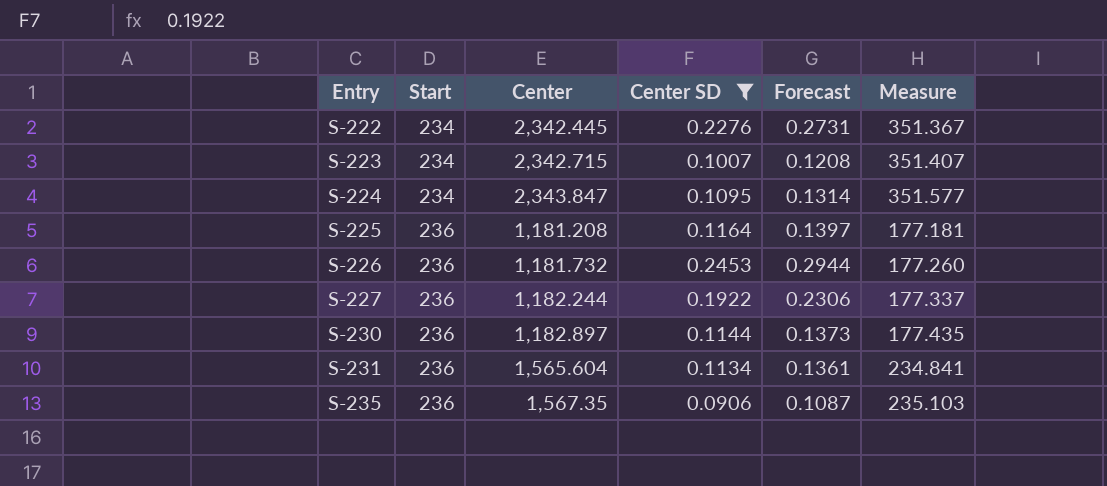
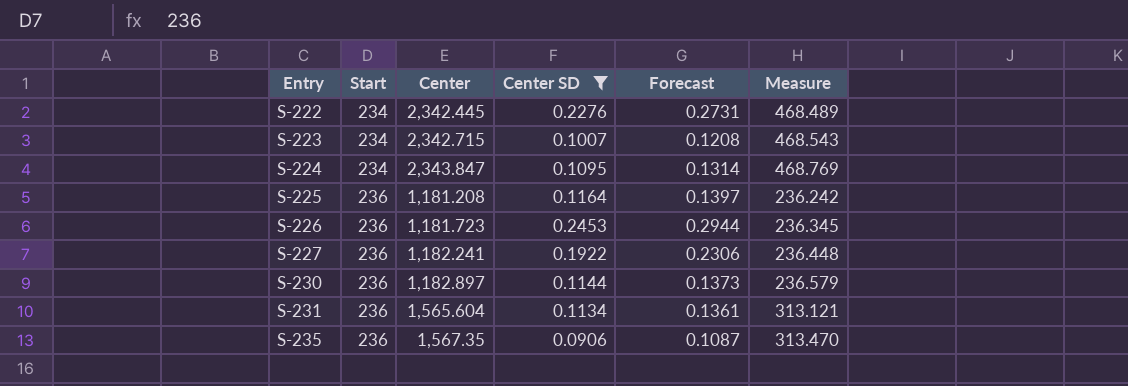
column Measure | formula: [Center] * 0.15 -> [Center] * 0.2
S-226 | Center: 1,181.732 -> 1,181.723
S-227 | Center: 1,182.244 -> 1,182.241

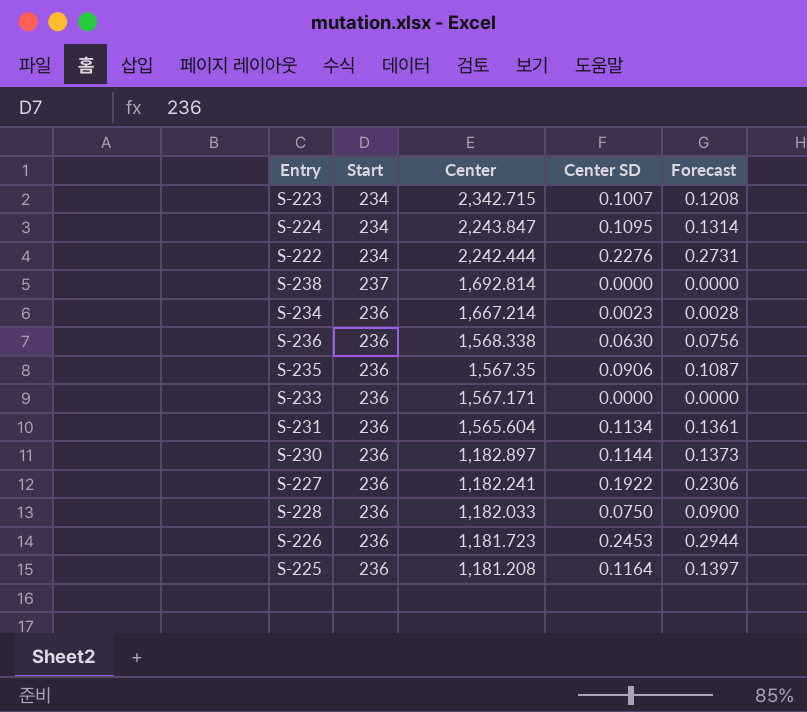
filter: Center SD >= 0.0906 -> none
row order: Entry ascending -> Center descending
column Measure | formula: [Center] * 0.2 -> none
S-224 | Center: 2,343.847 -> 2,243.847
S-222 | Center: 2,342.445 -> 2,242.444

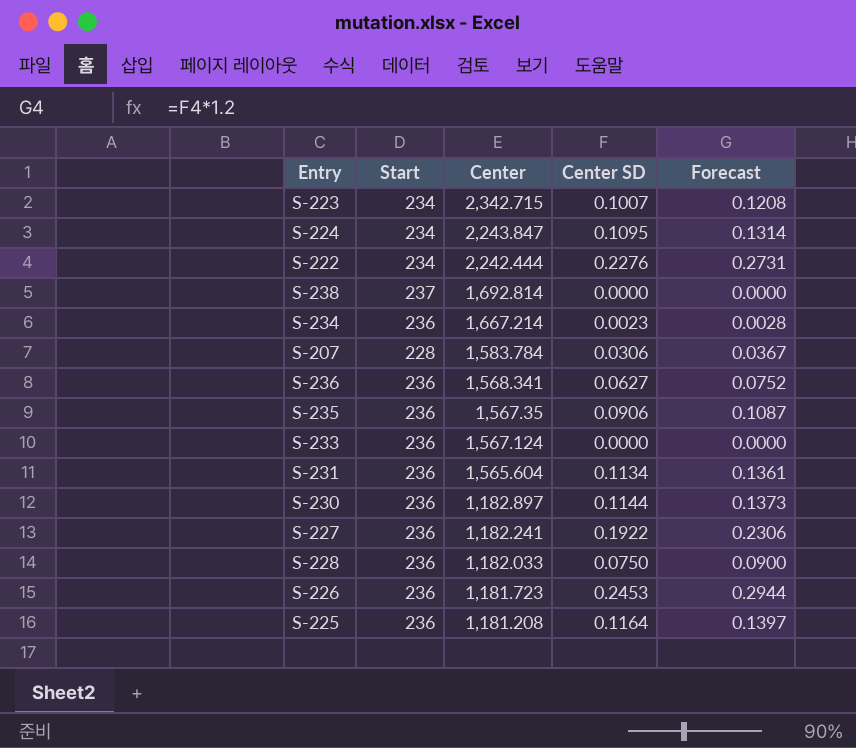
row S-207: none -> 228 | 1,583.784 | 0.0306 | 0.0367
S-236 | Center: 1,568.338 -> 1,568.341
S-236 | Center SD: 0.0630 -> 0.0627
S-236 | Forecast: 0.0756 -> 0.0752
S-233 | Center: 1,567.171 -> 1,567.124

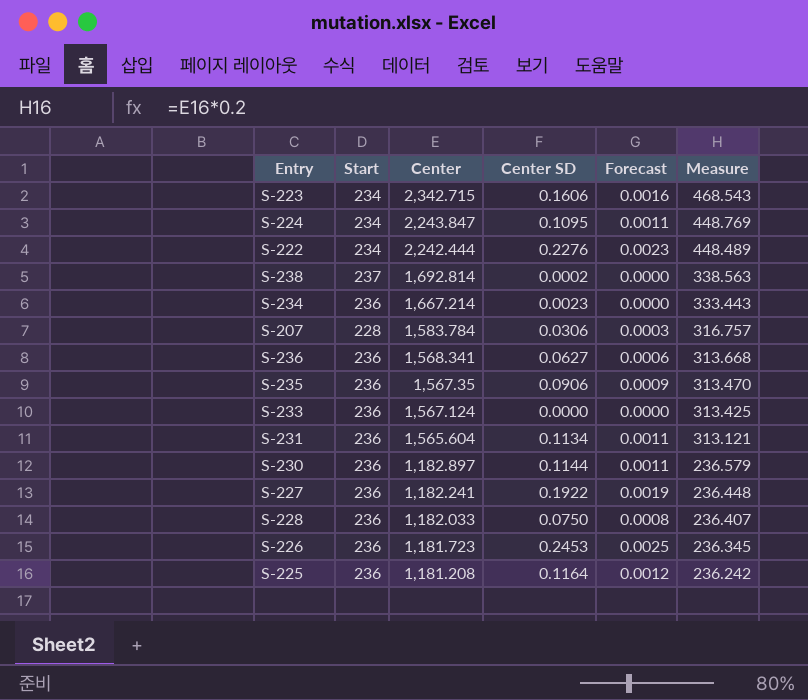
column Forecast | formula: [Center SD] * 1.2 -> [Center SD] * 0.01
column Measure | formula: none -> [Center] * 0.2
S-223 | Center SD: 0.1007 -> 0.1606
S-238 | Center SD: 0.0000 -> 0.0002

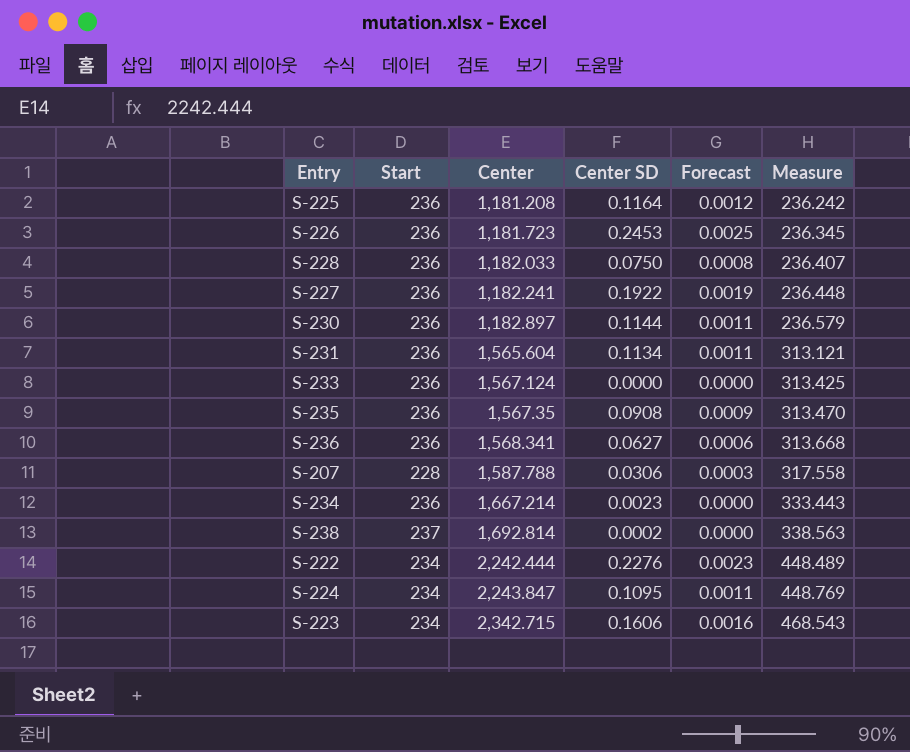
row order: Center descending -> Center ascending
S-235 | Center SD: 0.0906 -> 0.0908
S-207 | Center: 1,583.784 -> 1,587.788
S-207 | Measure: 316.757 -> 317.558

